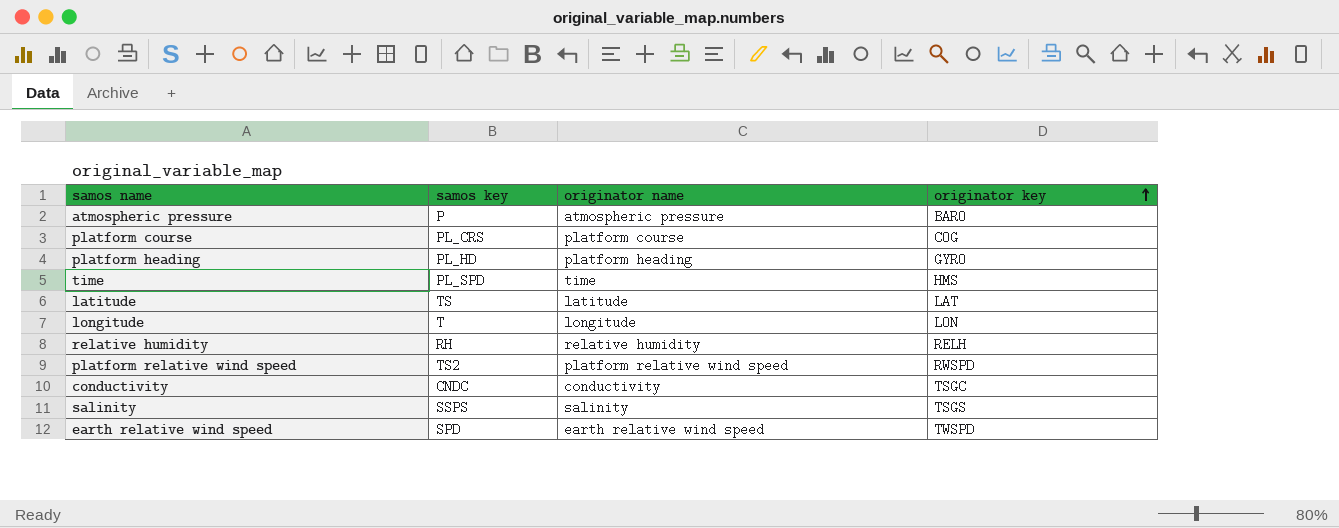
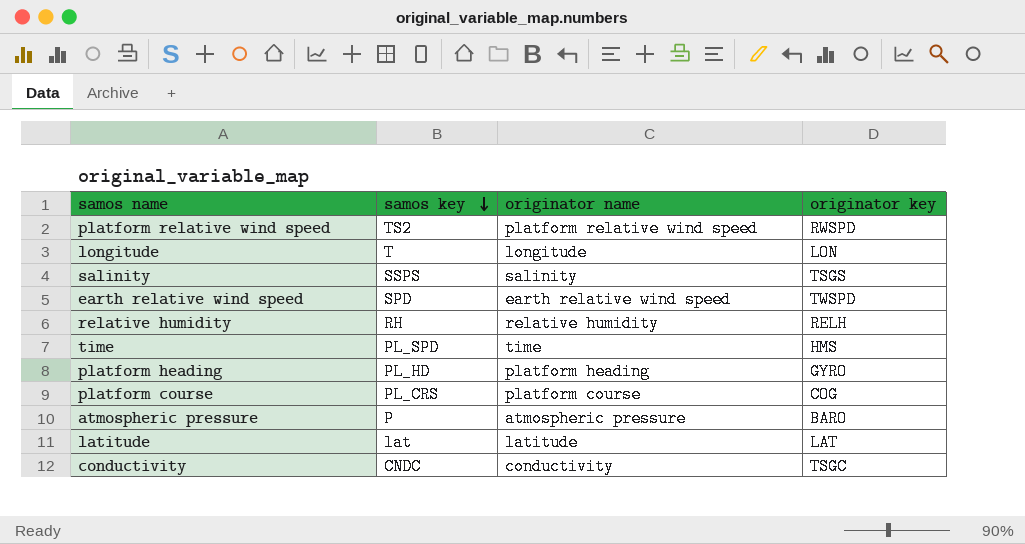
row order: originator key ascending -> samos key descending
latitude | samos key: TS -> lat

